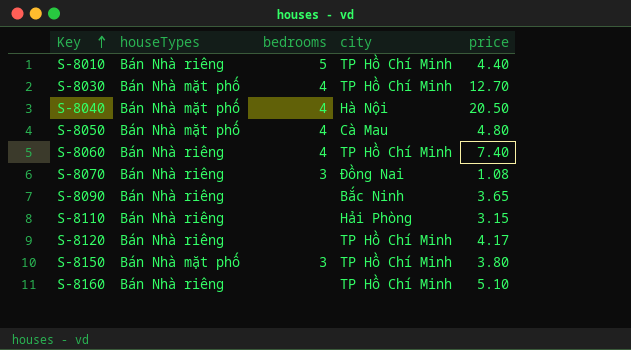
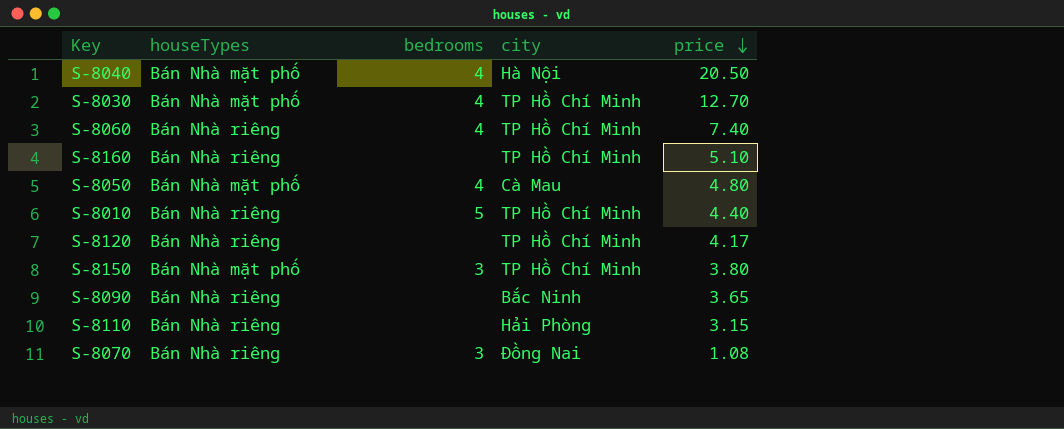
row order: Key ascending -> price descending

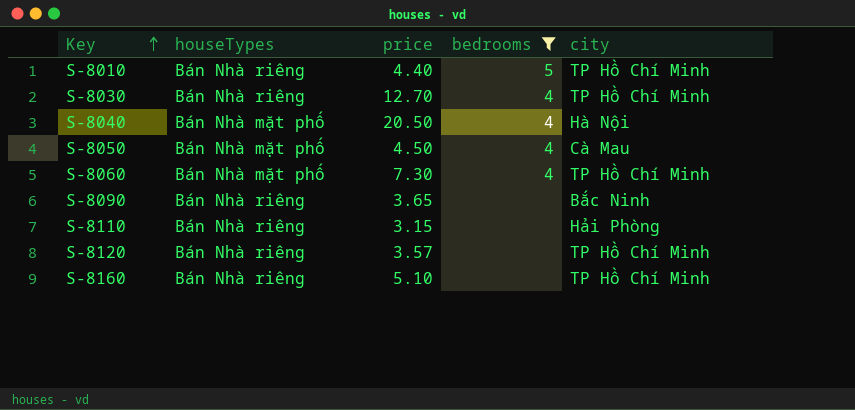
filter: none -> bedrooms != 3
row order: price descending -> Key ascending
column price | position: 5 -> 3
S-8030 | houseTypes: Bán Nhà mặt phố -> Bán Nhà riêng
S-8050 | price: 4.80 -> 4.50
S-8060 | houseTypes: Bán Nhà riêng -> Bán Nhà mặt phố
S-8060 | price: 7.40 -> 7.30
S-8120 | price: 4.17 -> 3.57

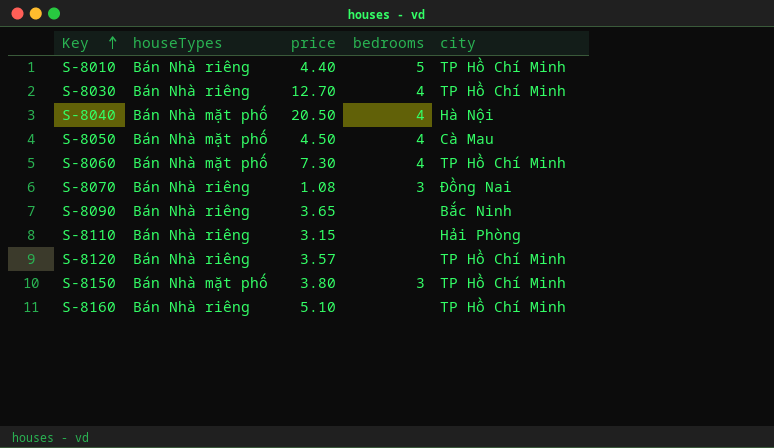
filter: bedrooms != 3 -> none

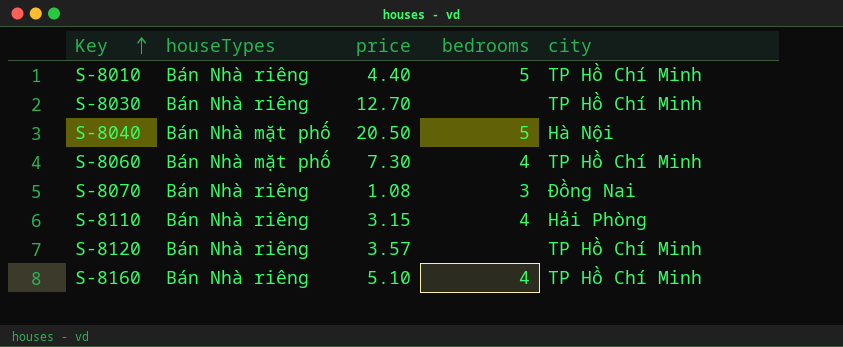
row S-8050: Bán Nhà mặt phố | 4.50 | 4 | Cà Mau -> none
row S-8090: Bán Nhà riêng | 3.65 | none | Bắc Ninh -> none
row S-8150: Bán Nhà mặt phố | 3.80 | 3 | TP Hồ Chí Minh -> none
S-8030 | bedrooms: 4 -> none
S-8040 | bedrooms: 4 -> 5
S-8110 | bedrooms: none -> 4
S-8160 | bedrooms: none -> 4

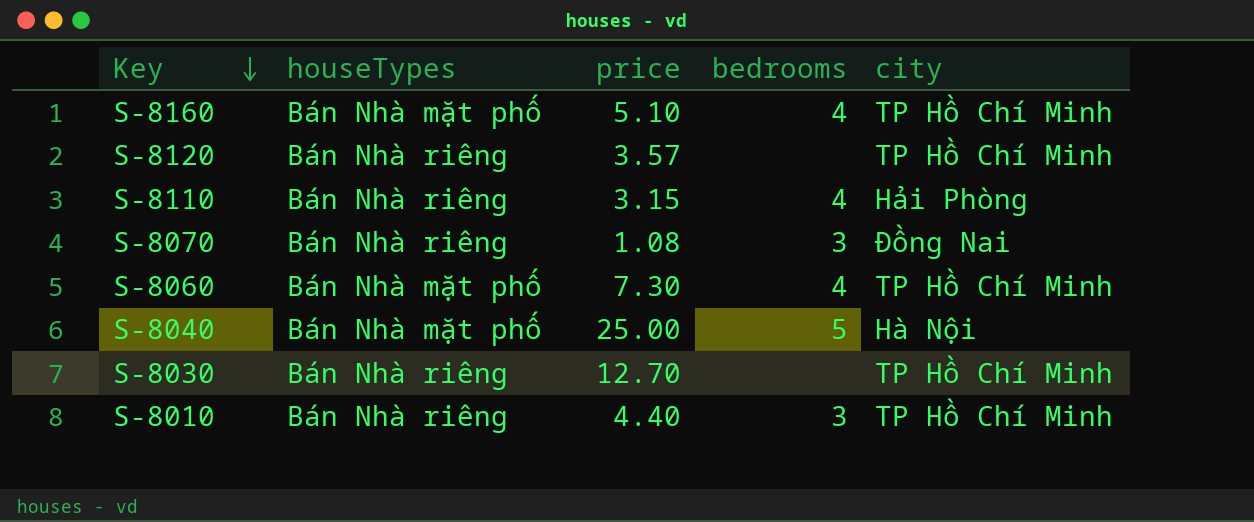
row order: Key ascending -> Key descending
S-8160 | houseTypes: Bán Nhà riêng -> Bán Nhà mặt phố
S-8040 | price: 20.50 -> 25.00
S-8010 | bedrooms: 5 -> 3

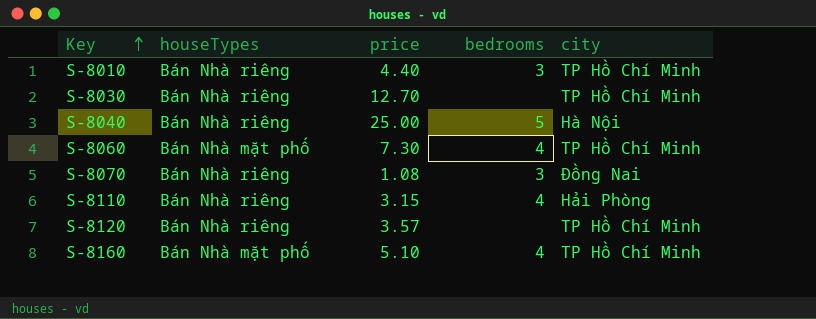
row order: Key descending -> Key ascending
S-8040 | houseTypes: Bán Nhà mặt phố -> Bán Nhà riêng

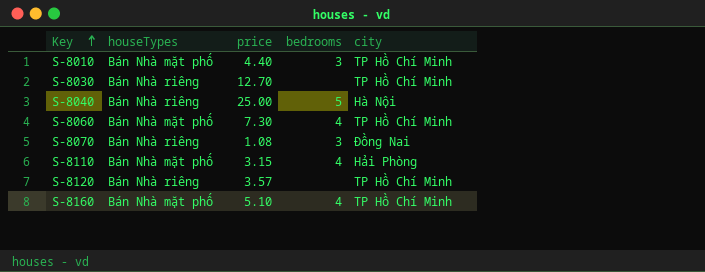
S-8010 | houseTypes: Bán Nhà riêng -> Bán Nhà mặt phố
S-8110 | houseTypes: Bán Nhà riêng -> Bán Nhà mặt phố

